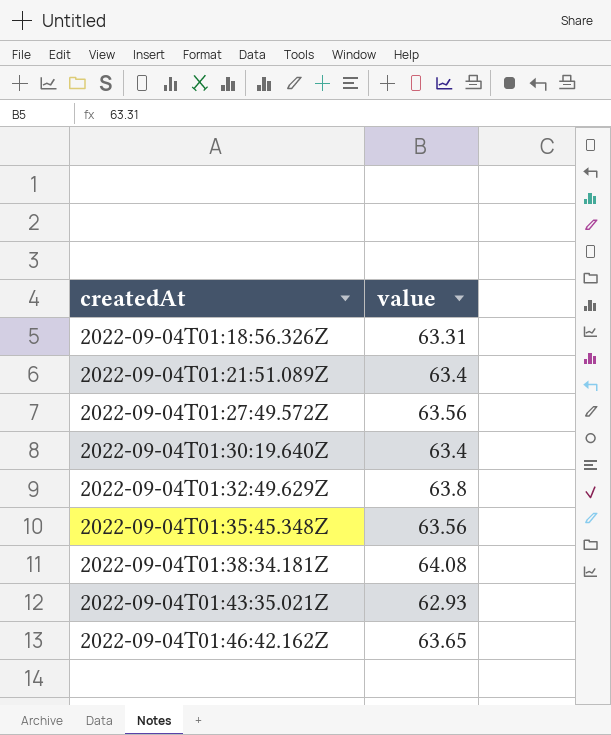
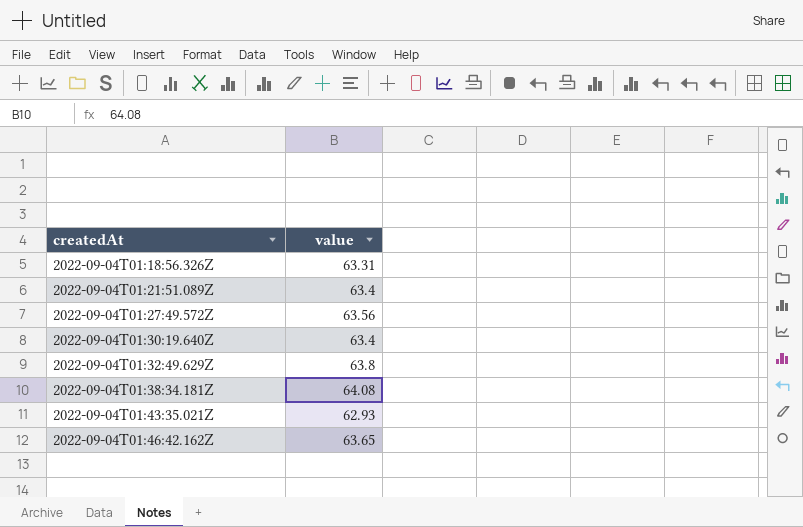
row 2022-09-04T01:35:45.348Z: 63.56 -> none

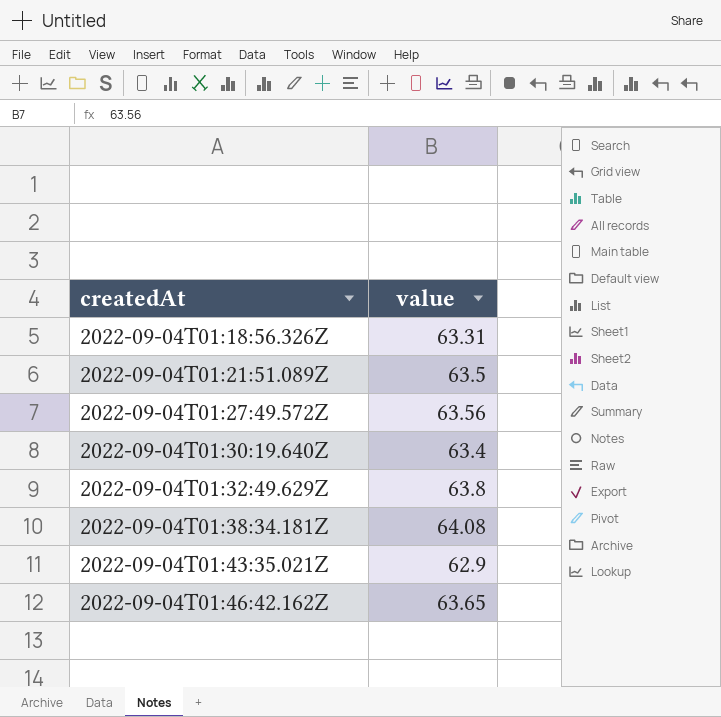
2022-09-04T01:21:51.089Z | value: 63.4 -> 63.5
2022-09-04T01:43:35.021Z | value: 62.93 -> 62.9

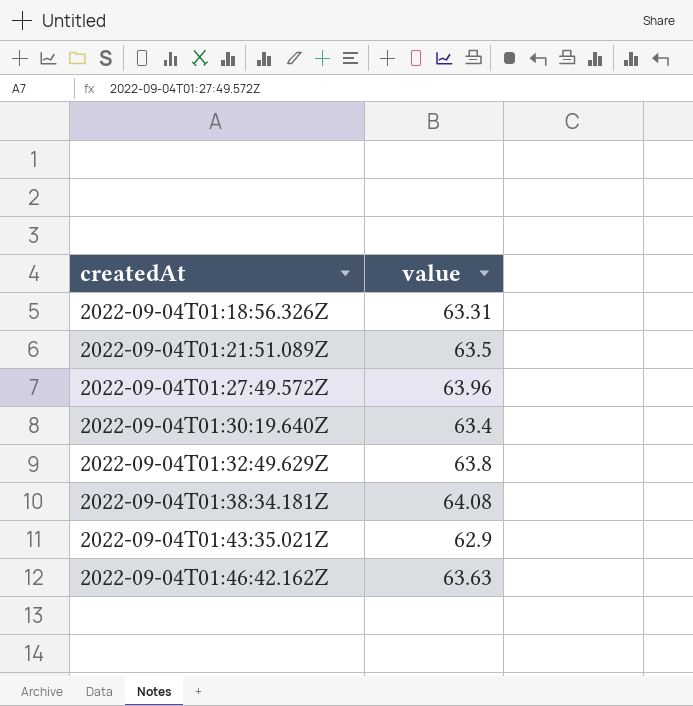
2022-09-04T01:27:49.572Z | value: 63.56 -> 63.96
2022-09-04T01:46:42.162Z | value: 63.65 -> 63.63

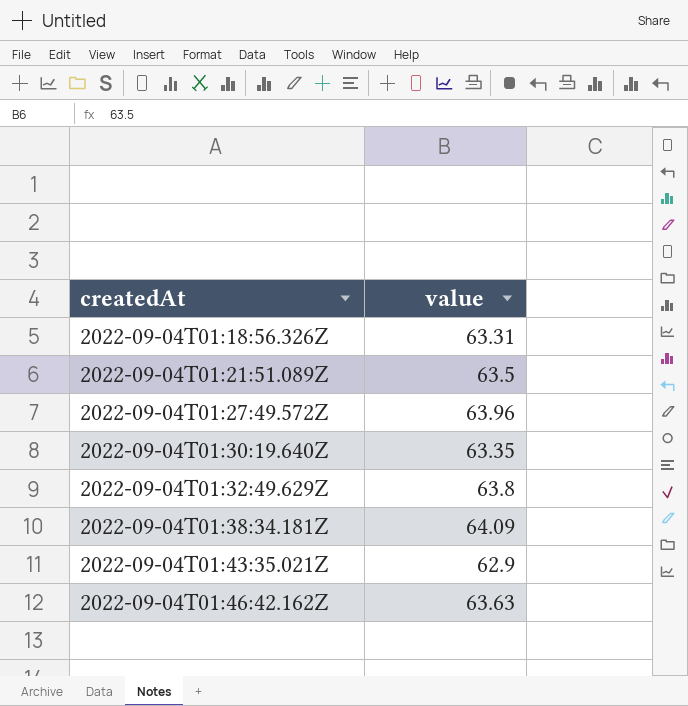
2022-09-04T01:30:19.640Z | value: 63.4 -> 63.35
2022-09-04T01:38:34.181Z | value: 64.08 -> 64.09

